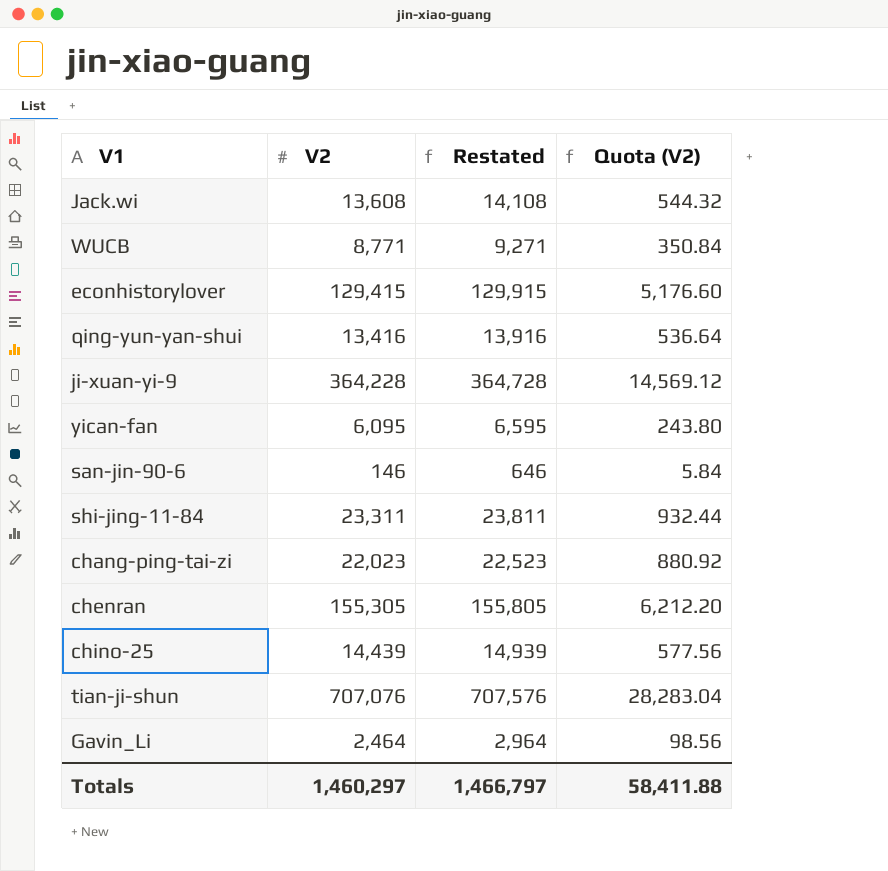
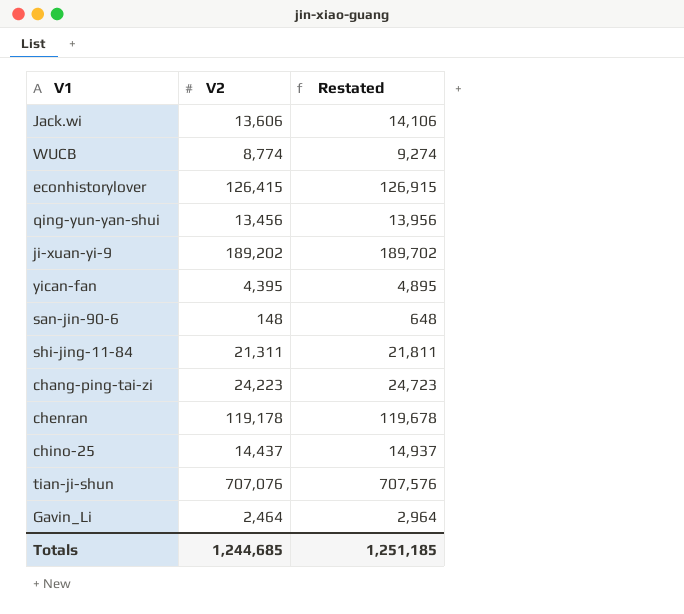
column Quota (V2) | formula: [V2] * 0.04 -> none
Jack.wi | V2: 13,608 -> 13,606
Jack.wi | Restated: 14,108 -> 14,106
WUCB | V2: 8,771 -> 8,774
WUCB | Restated: 9,271 -> 9,274
econhistorylover | V2: 129,415 -> 126,415
econhistorylover | Restated: 129,915 -> 126,915
qing-yun-yan-shui | V2: 13,416 -> 13,456
qing-yun-yan-shui | Restated: 13,916 -> 13,956
ji-xuan-yi-9 | V2: 364,228 -> 189,202
ji-xuan-yi-9 | Restated: 364,728 -> 189,702
yican-fan | V2: 6,095 -> 4,395
yican-fan | Restated: 6,595 -> 4,895
san-jin-90-6 | V2: 146 -> 148
san-jin-90-6 | Restated: 646 -> 648
shi-jing-11-84 | V2: 23,311 -> 21,311
shi-jing-11-84 | Restated: 23,811 -> 21,811
chang-ping-tai-zi | V2: 22,023 -> 24,223
chang-ping-tai-zi | Restated: 22,523 -> 24,723
chenran | V2: 155,305 -> 119,178
chenran | Restated: 155,805 -> 119,678
chino-25 | V2: 14,439 -> 14,437
chino-25 | Restated: 14,939 -> 14,937
Totals | V2: 1,460,297 -> 1,244,685
Totals | Restated: 1,466,797 -> 1,251,185

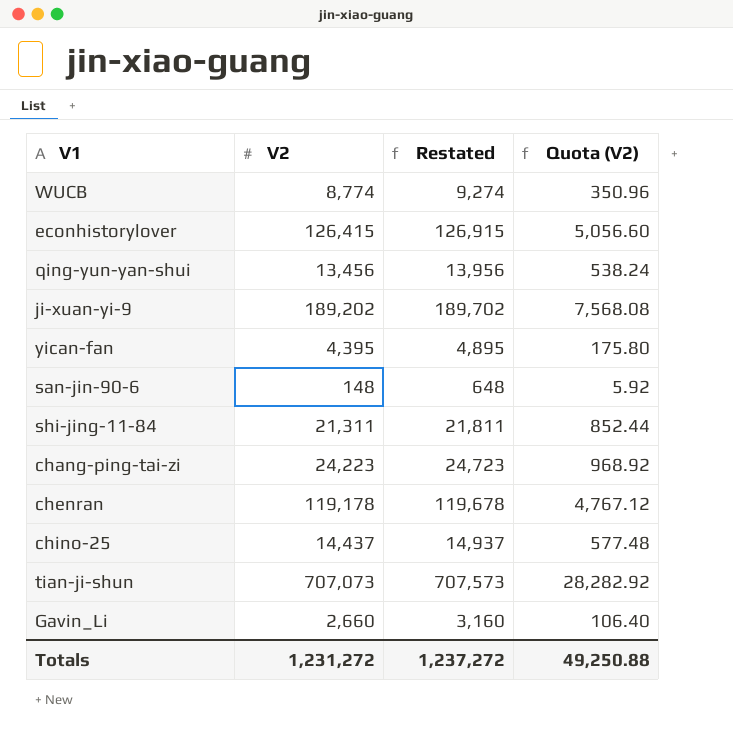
column Quota (V2) | formula: none -> [V2] * 0.04
row Jack.wi: 13,606 | 14,106 -> none
tian-ji-shun | V2: 707,076 -> 707,073
tian-ji-shun | Restated: 707,576 -> 707,573
Gavin_Li | V2: 2,464 -> 2,660
Gavin_Li | Restated: 2,964 -> 3,160
Totals | V2: 1,244,685 -> 1,231,272
Totals | Restated: 1,251,185 -> 1,237,272

